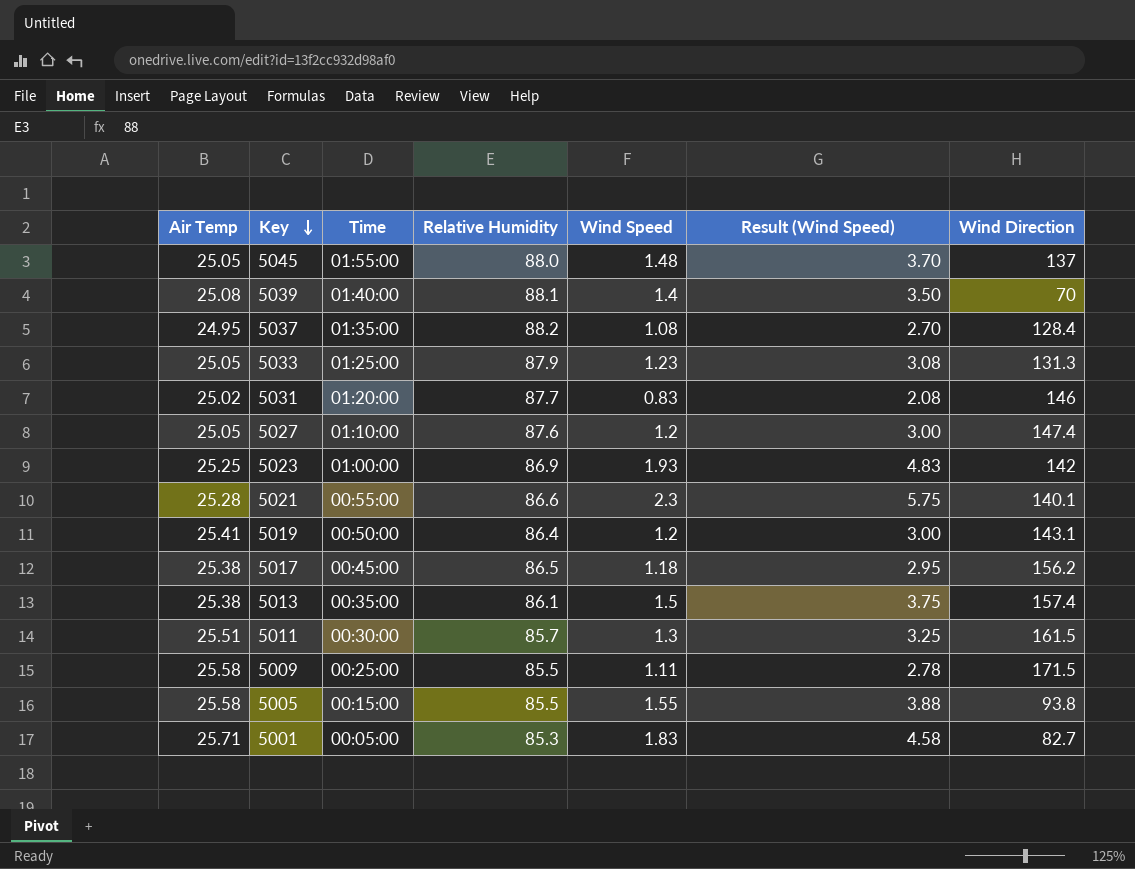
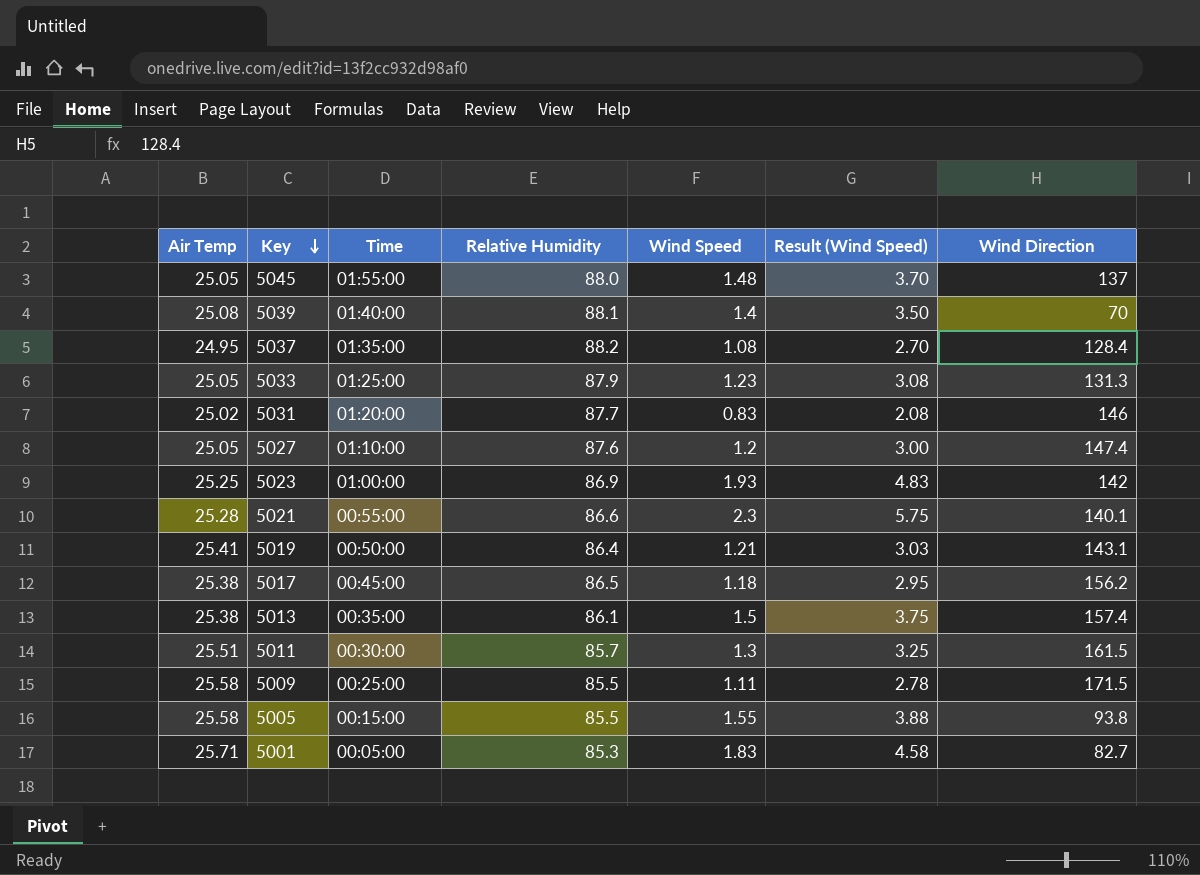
5019 | Wind Speed: 1.2 -> 1.21
5019 | Result (Wind Speed): 3.00 -> 3.03

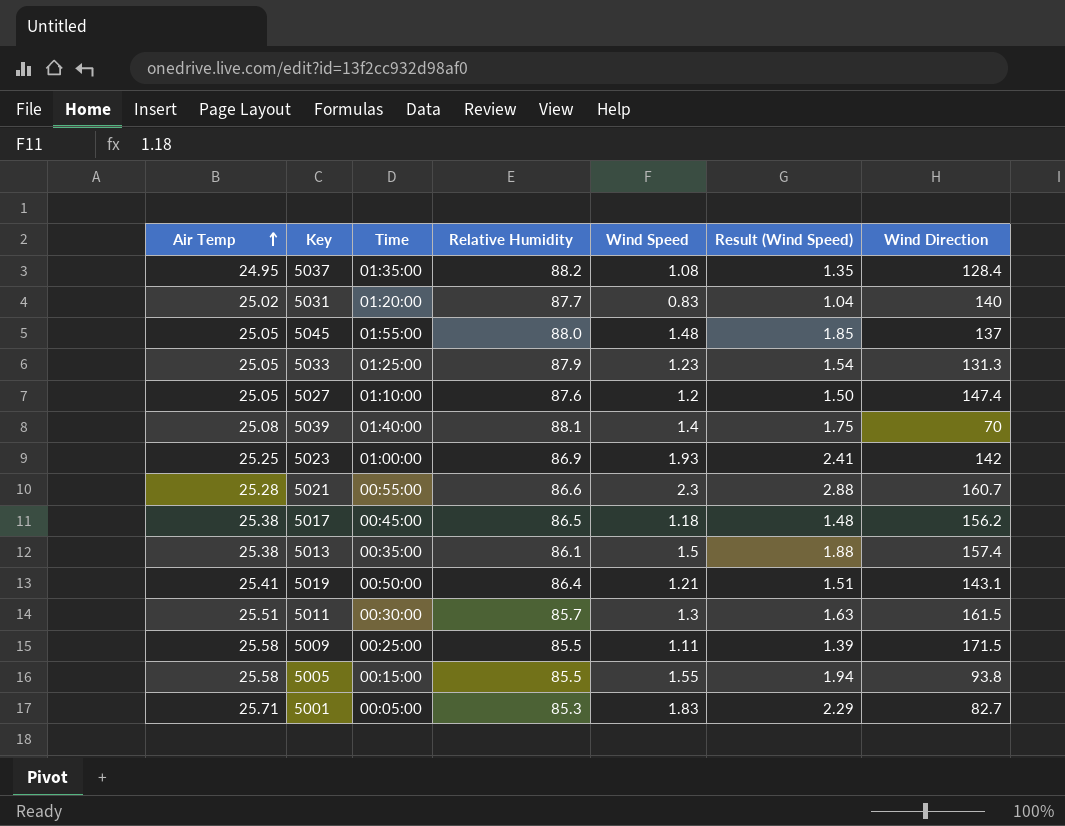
row order: Key descending -> Air Temp ascending
column Result (Wind Speed) | formula: [Wind Speed] * 2.5 -> [Wind Speed] * 1.25
5031 | Wind Direction: 146 -> 140
5021 | Wind Direction: 140.1 -> 160.7

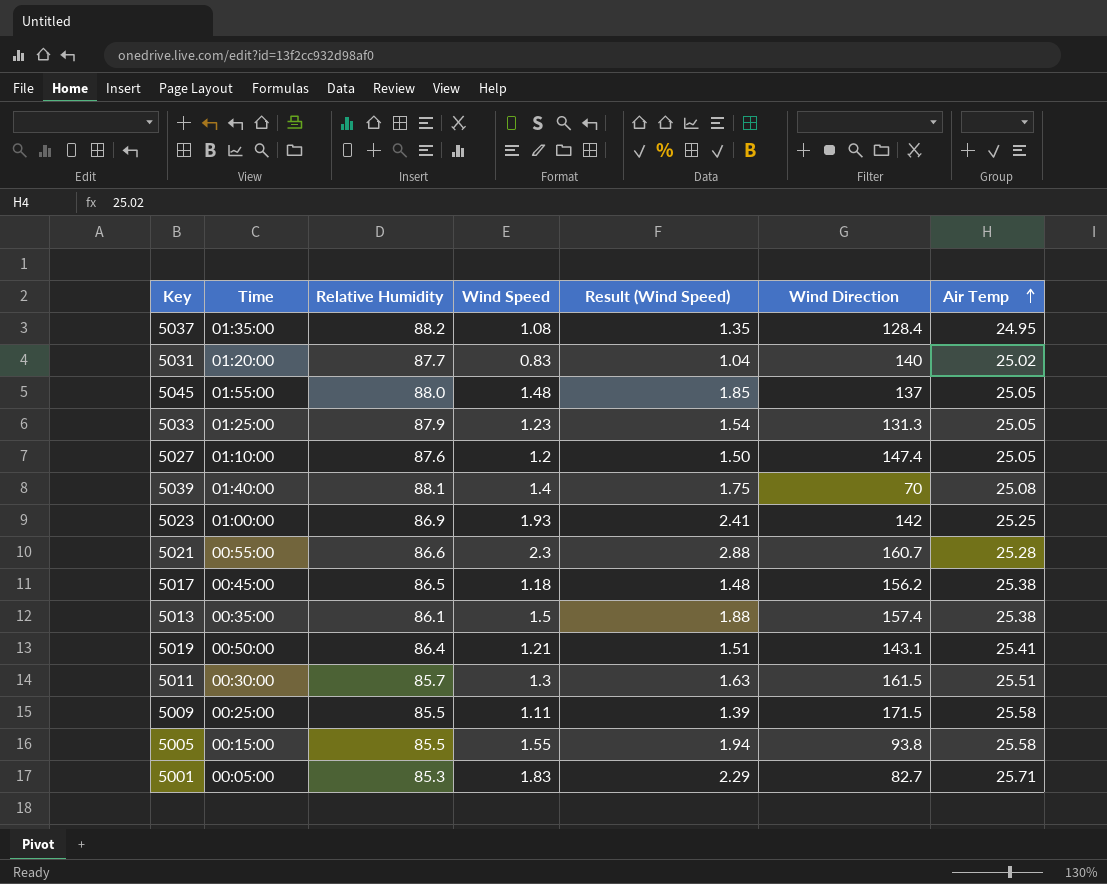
column Air Temp | position: 1 -> 7

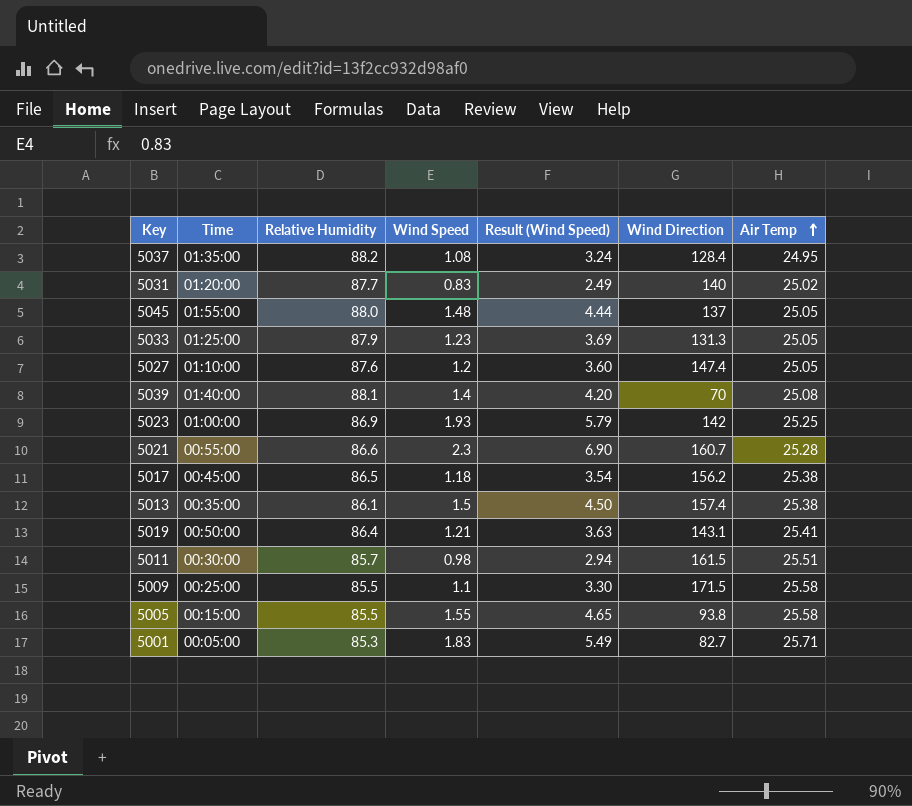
column Result (Wind Speed) | formula: [Wind Speed] * 1.25 -> [Wind Speed] * 3
5011 | Wind Speed: 1.3 -> 0.98
5009 | Wind Speed: 1.11 -> 1.1

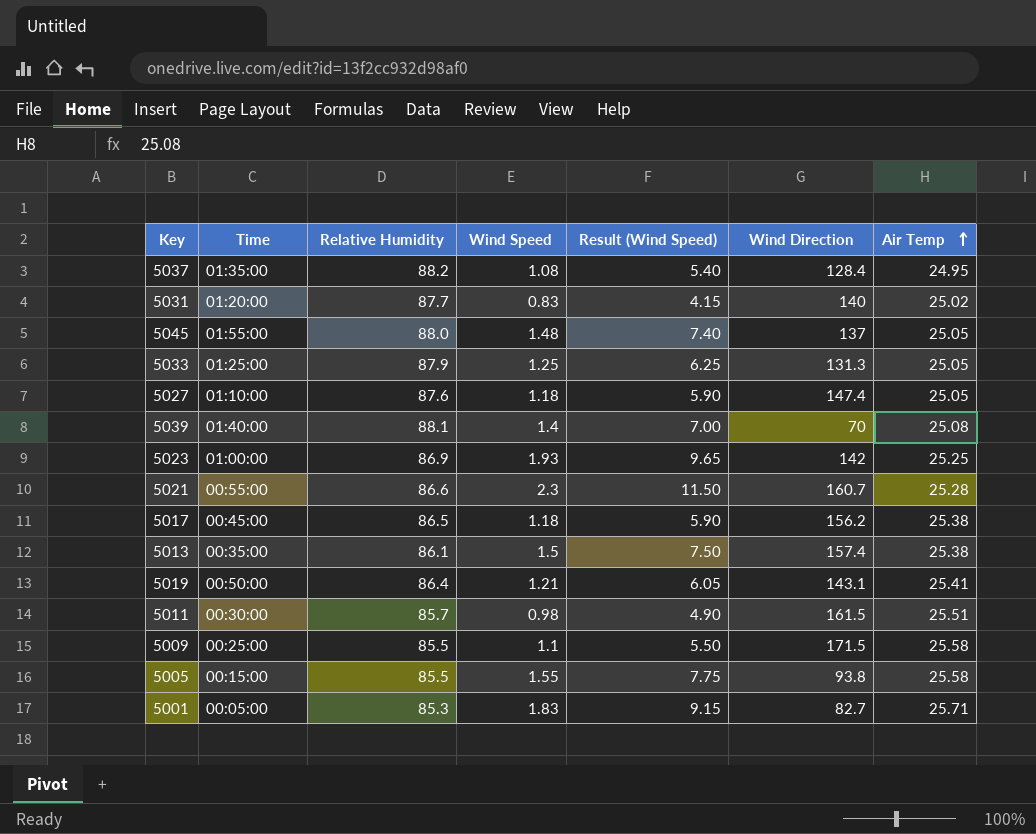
column Result (Wind Speed) | formula: [Wind Speed] * 3 -> [Wind Speed] * 5
5033 | Wind Speed: 1.23 -> 1.25
5027 | Wind Speed: 1.2 -> 1.18

